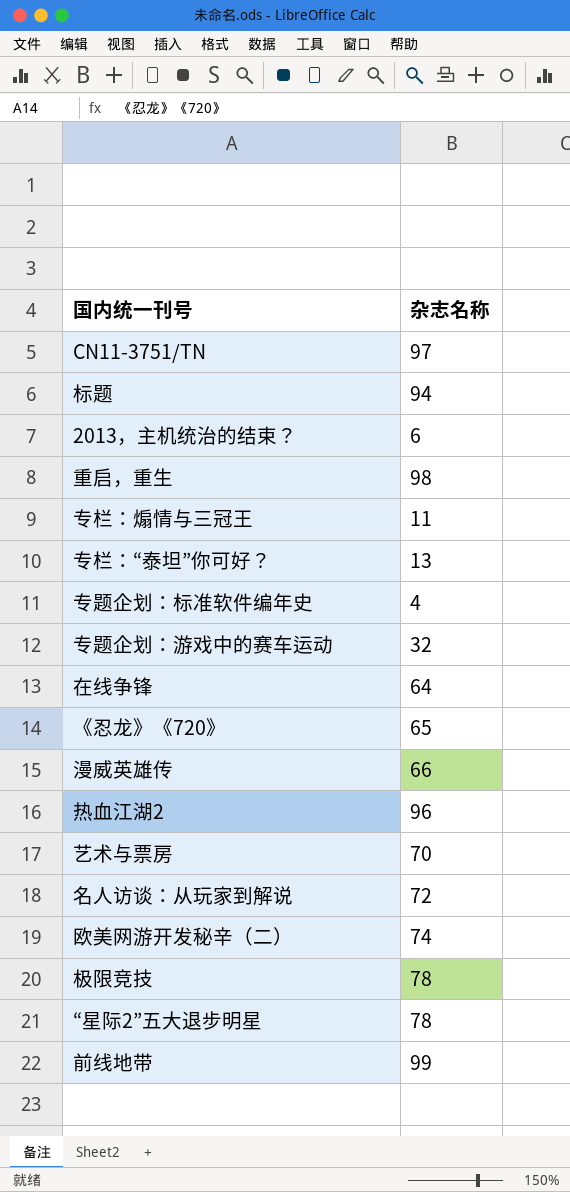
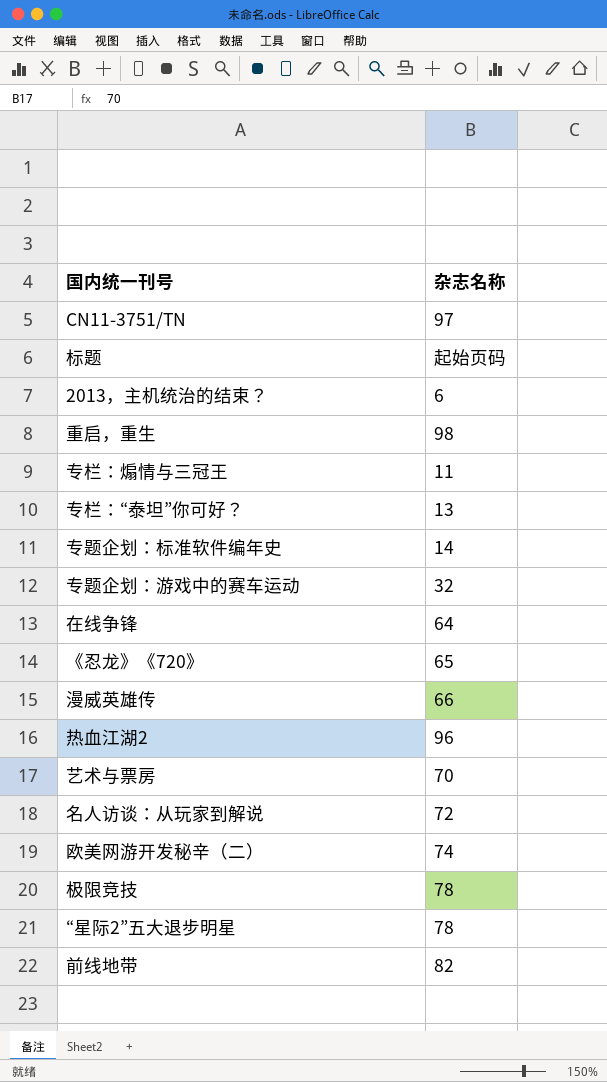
标题 | 杂志名称: 94 -> 起始页码
专题企划：标准软件编年史 | 杂志名称: 4 -> 14
前线地带 | 杂志名称: 99 -> 82

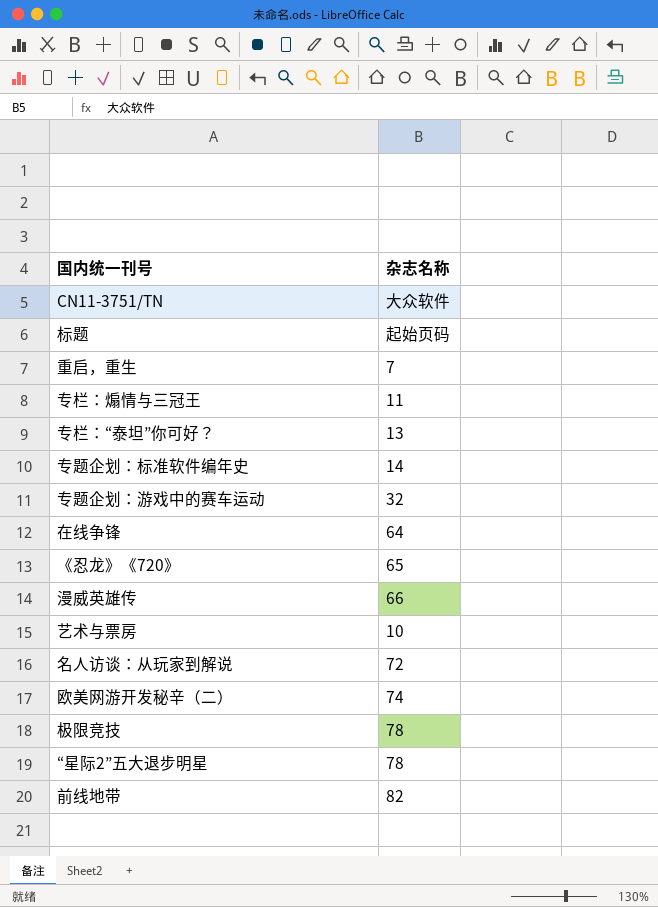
row 2013，主机统治的结束？: 6 -> none
row 热血江湖2: 96 -> none
CN11-3751/TN | 杂志名称: 97 -> 大众软件
重启，重生 | 杂志名称: 98 -> 7
艺术与票房 | 杂志名称: 70 -> 10

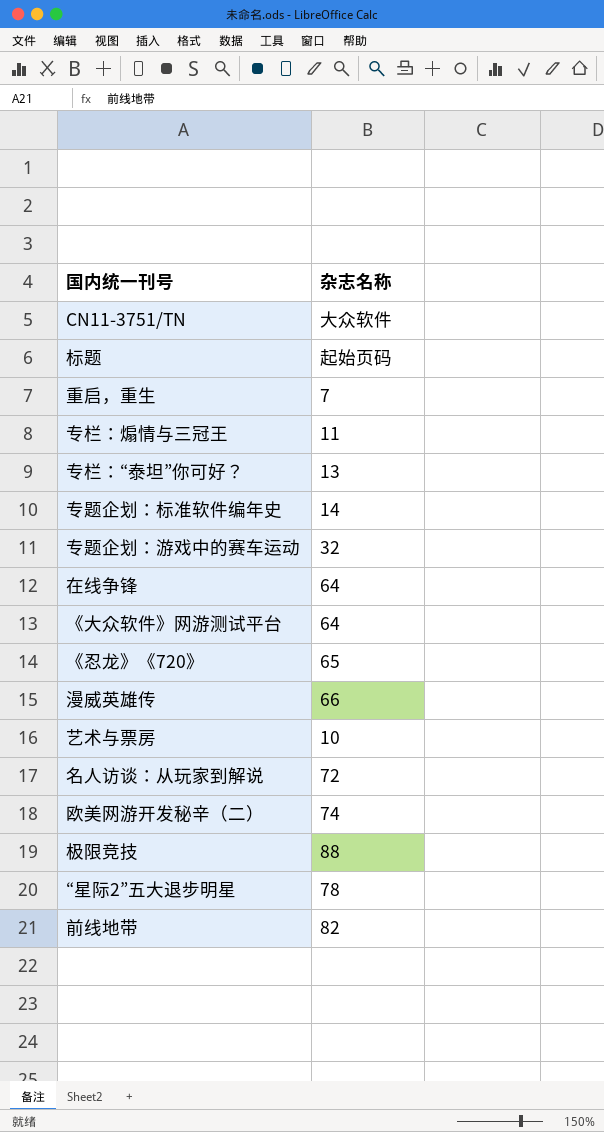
row 《大众软件》网游测试平台: none -> 64
极限竞技 | 杂志名称: 78 -> 88

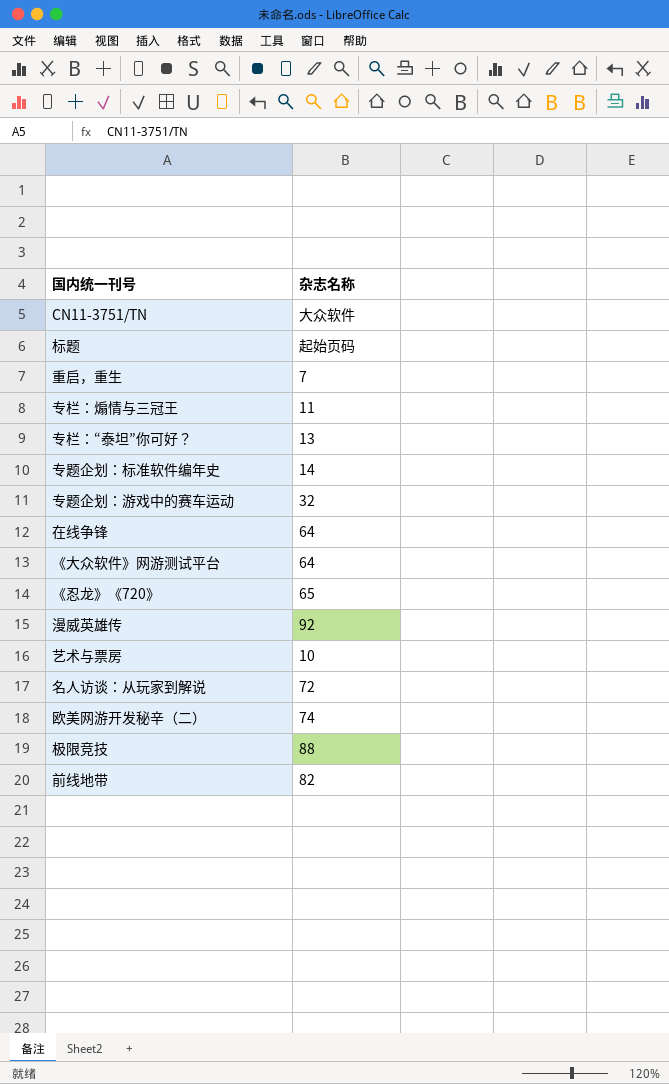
row “星际2”五大退步明星: 78 -> none
漫威英雄传 | 杂志名称: 66 -> 92

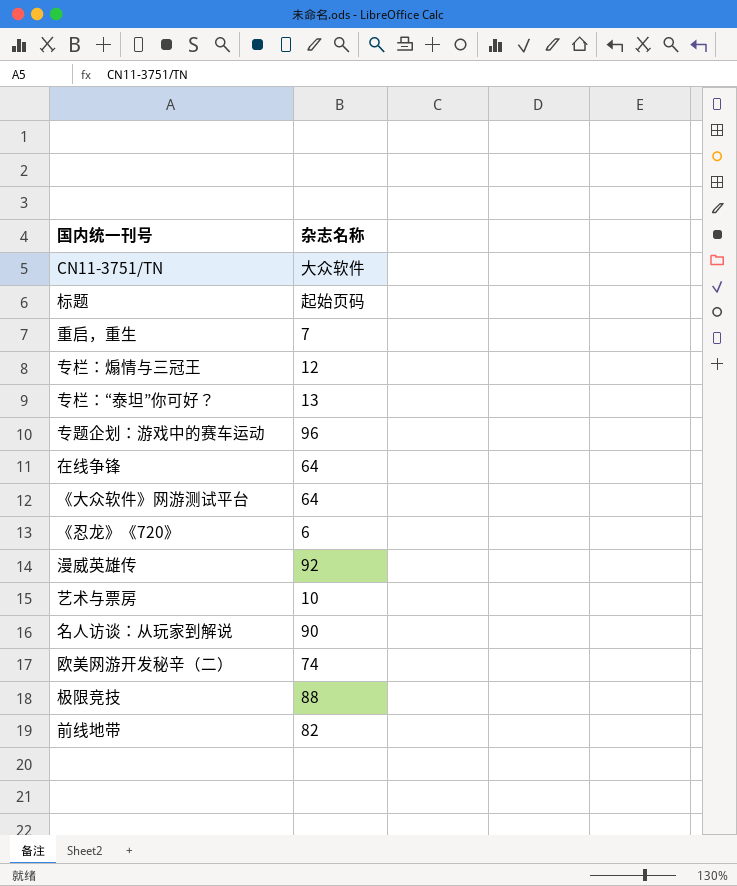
row 专题企划：标准软件编年史: 14 -> none
专栏：煽情与三冠王 | 杂志名称: 11 -> 12
专题企划：游戏中的赛车运动 | 杂志名称: 32 -> 96
《忍龙》《720》 | 杂志名称: 65 -> 6
名人访谈：从玩家到解说 | 杂志名称: 72 -> 90

